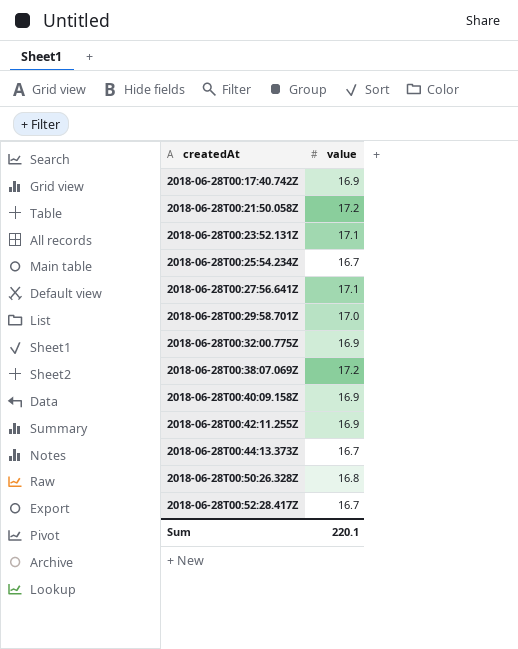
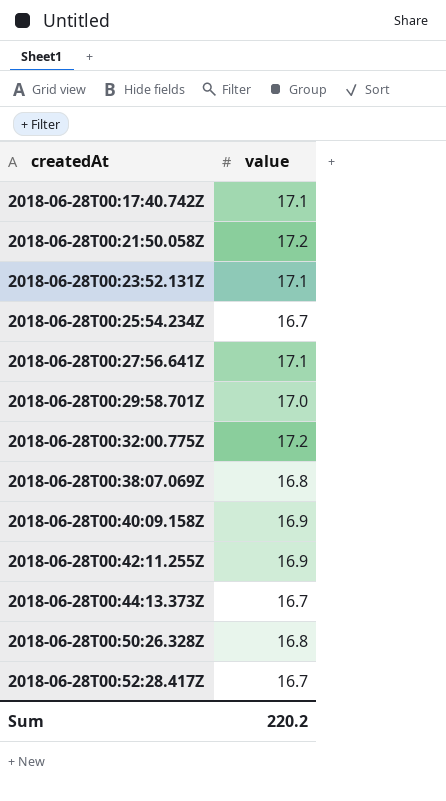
2018-06-28T00:17:40.742Z | value: 16.9 -> 17.1
2018-06-28T00:32:00.775Z | value: 16.9 -> 17.2
2018-06-28T00:38:07.069Z | value: 17.2 -> 16.8
Sum | value: 220.1 -> 220.2

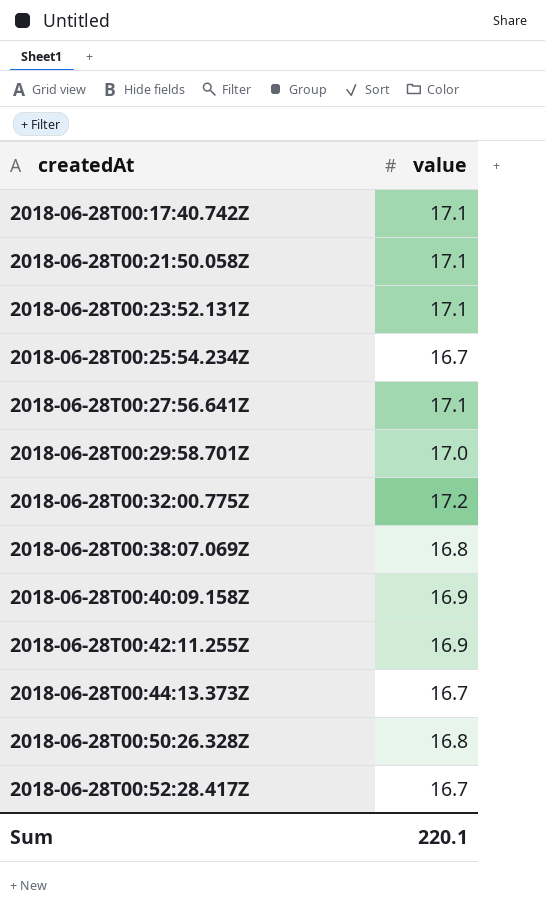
2018-06-28T00:21:50.058Z | value: 17.2 -> 17.1
Sum | value: 220.2 -> 220.1

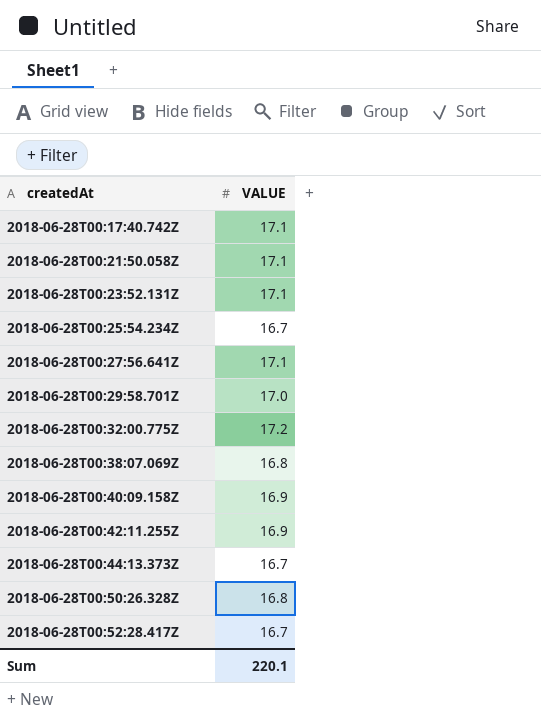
column name: value -> VALUE

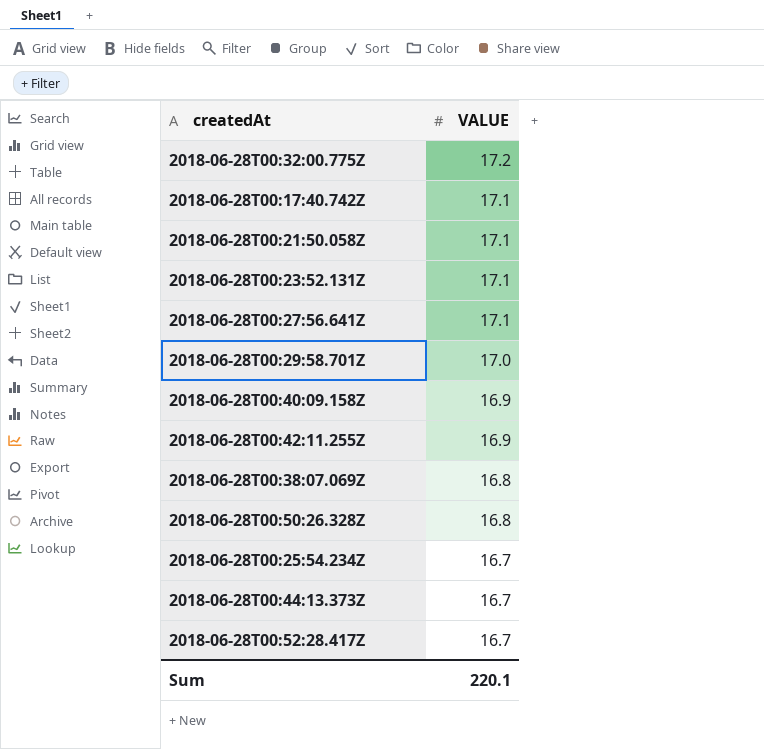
row order: createdAt ascending -> VALUE descending

